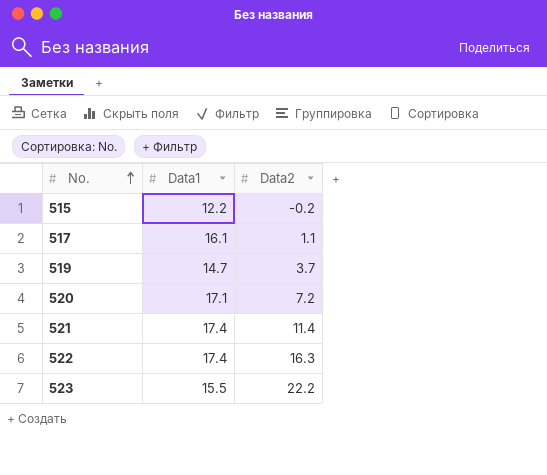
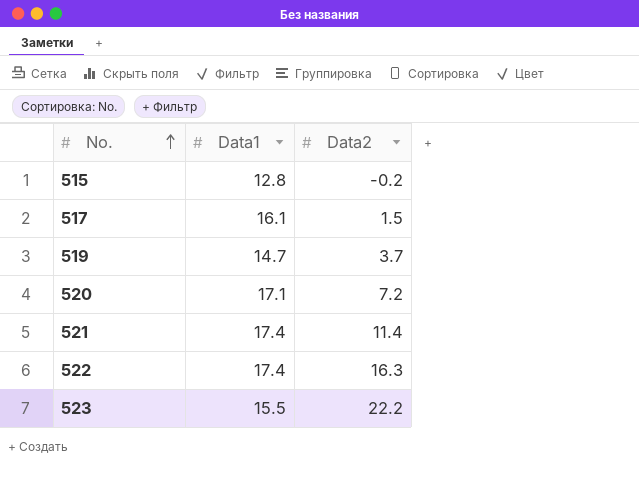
515 | Data1: 12.2 -> 12.8
517 | Data2: 1.1 -> 1.5

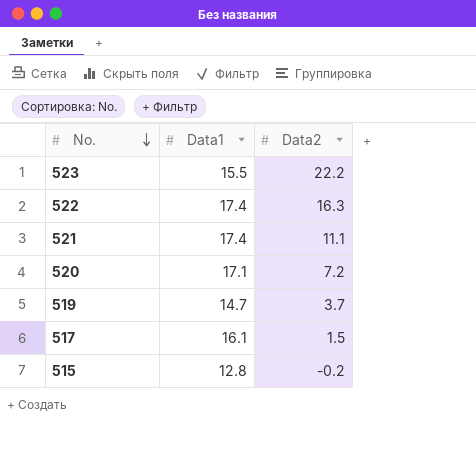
row order: No. ascending -> No. descending
521 | Data2: 11.4 -> 11.1

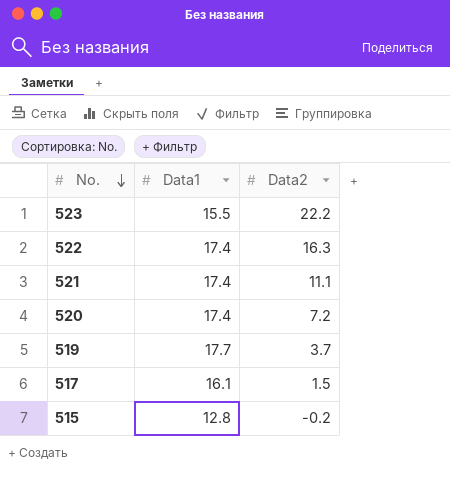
520 | Data1: 17.1 -> 17.4
519 | Data1: 14.7 -> 17.7

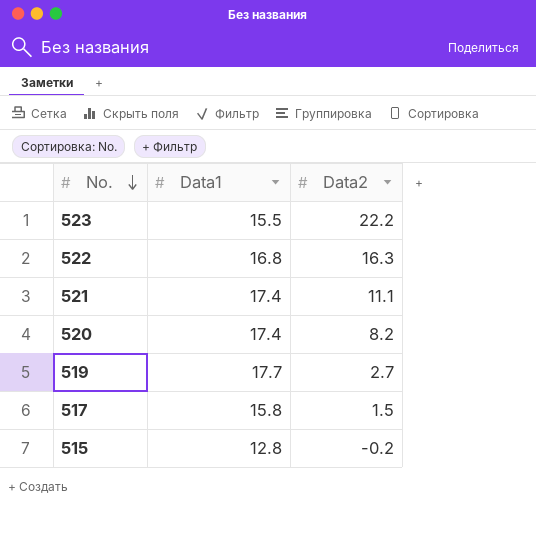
522 | Data1: 17.4 -> 16.8
520 | Data2: 7.2 -> 8.2
519 | Data2: 3.7 -> 2.7
517 | Data1: 16.1 -> 15.8

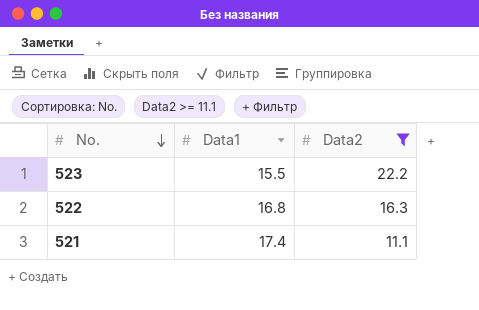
filter: none -> Data2 >= 11.1

